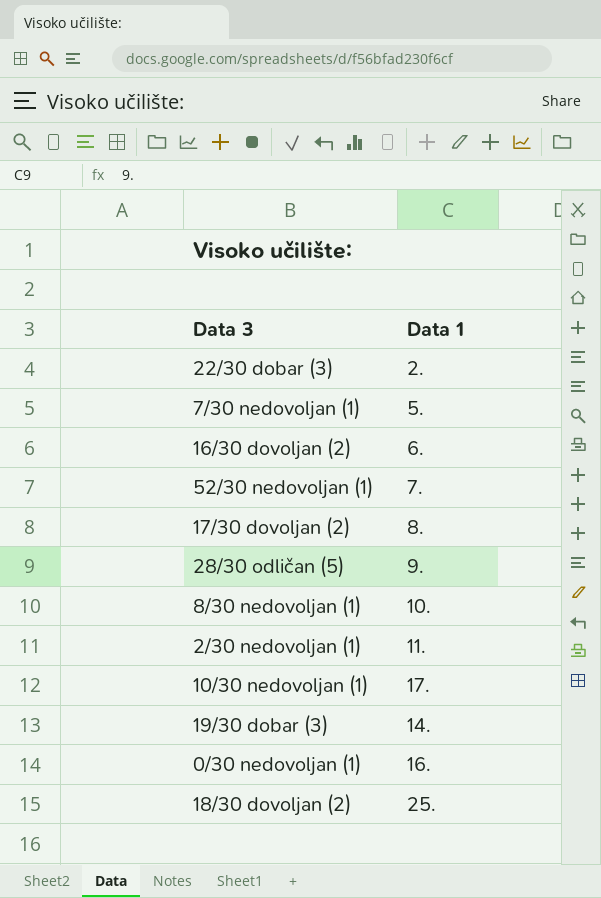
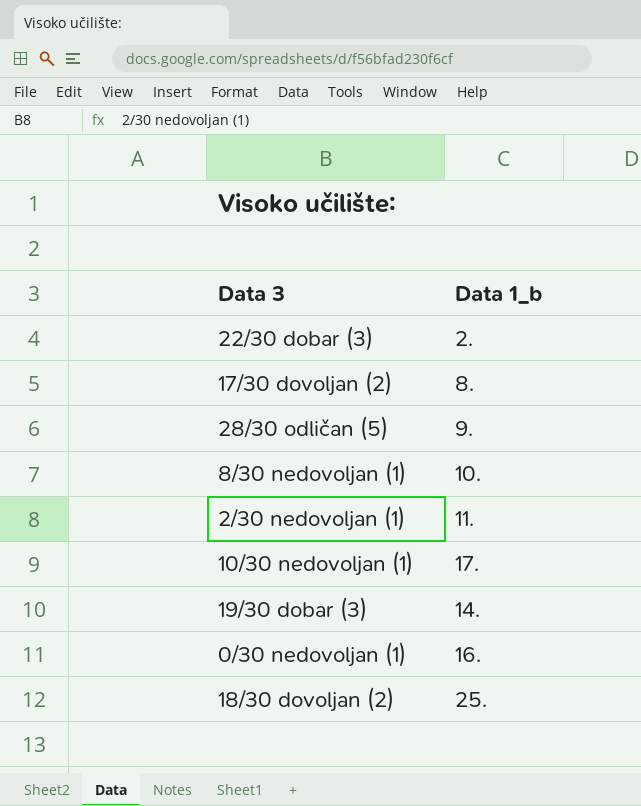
column name: Data 1 -> Data 1_b
row 7/30 nedovoljan (1): 5. -> none
row 16/30 dovoljan (2): 6. -> none
row 52/30 nedovoljan (1): 7. -> none

